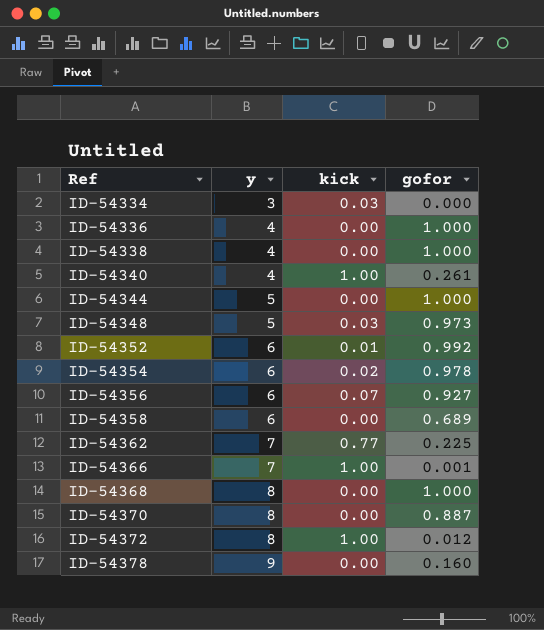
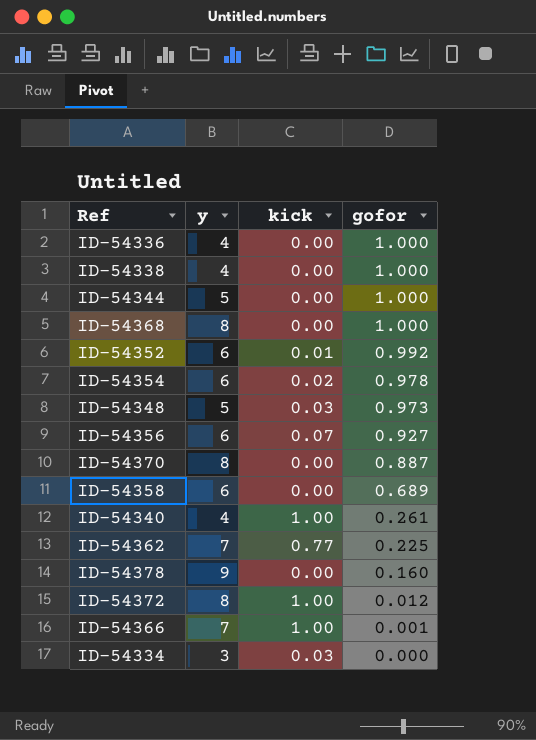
row order: Ref ascending -> gofor descending

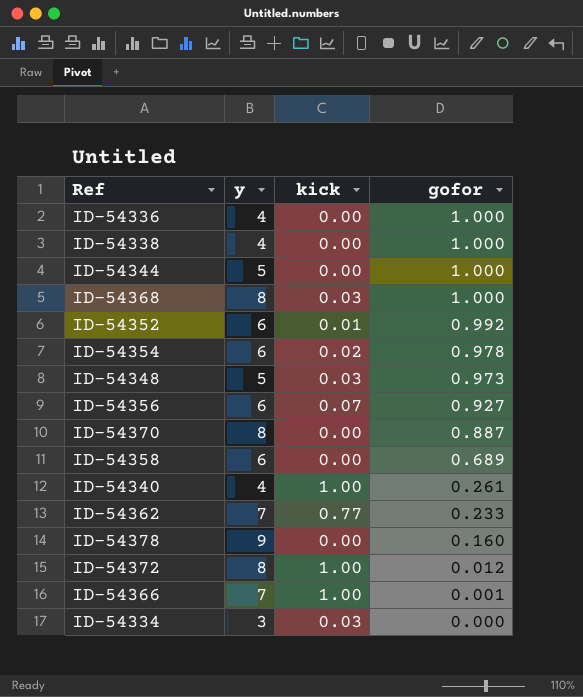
ID-54368 | kick: 0.00 -> 0.03
ID-54362 | gofor: 0.225 -> 0.233

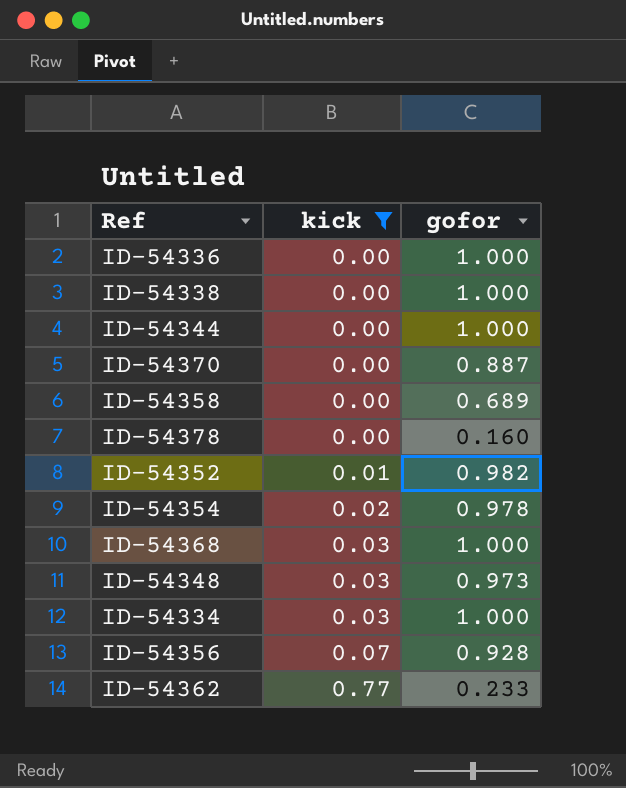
filter: none -> kick != 1.00
row order: gofor descending -> kick ascending
column y | position: 2 -> none
ID-54352 | gofor: 0.992 -> 0.982
ID-54334 | gofor: 0.000 -> 1.000
ID-54356 | gofor: 0.927 -> 0.928

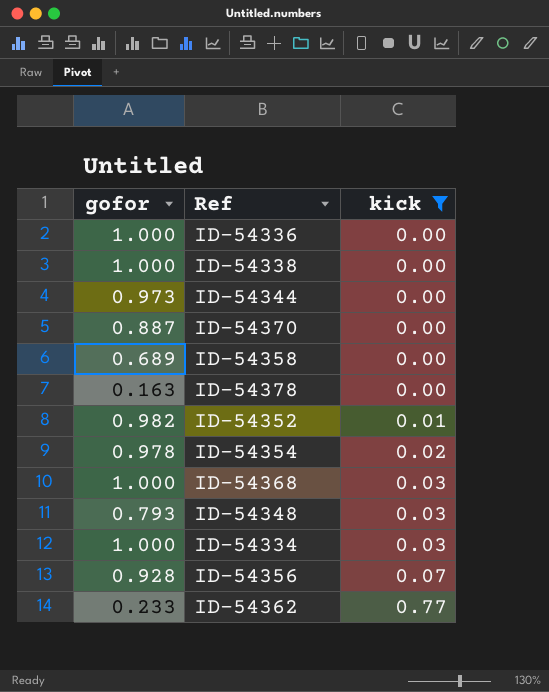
column gofor | position: 3 -> 1
ID-54344 | gofor: 1.000 -> 0.973
ID-54378 | gofor: 0.160 -> 0.163
ID-54348 | gofor: 0.973 -> 0.793

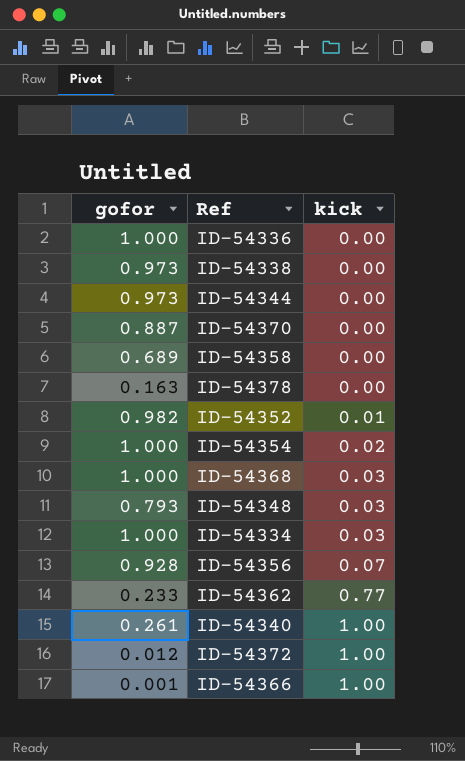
filter: kick != 1.00 -> none
ID-54338 | gofor: 1.000 -> 0.973
ID-54354 | gofor: 0.978 -> 1.000

